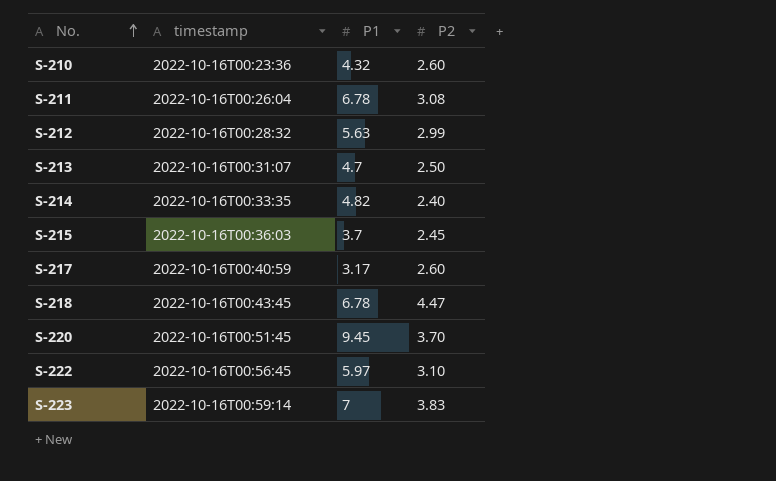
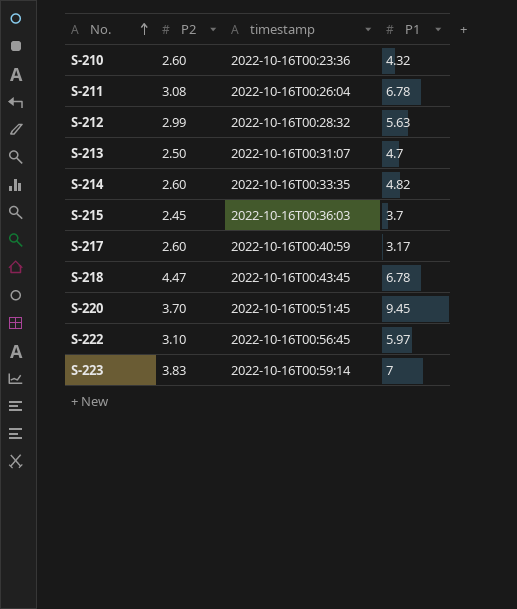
column P2 | position: 4 -> 2
S-214 | P2: 2.40 -> 2.60

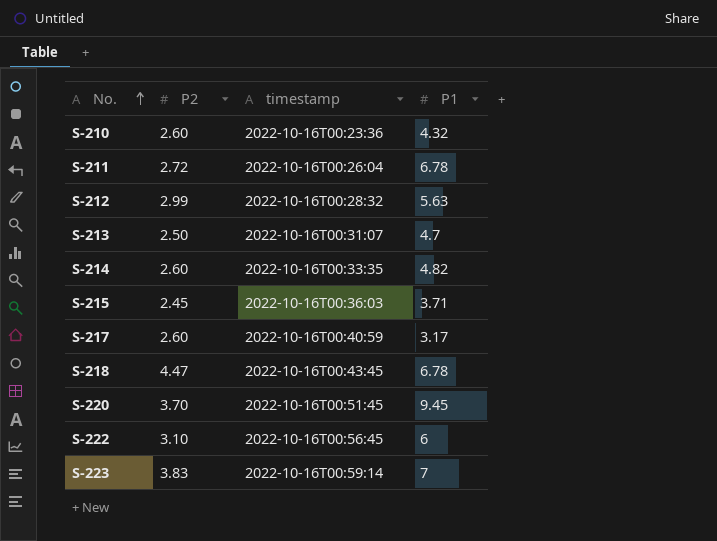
S-211 | P2: 3.08 -> 2.72
S-215 | P1: 3.7 -> 3.71
S-222 | P1: 5.97 -> 6

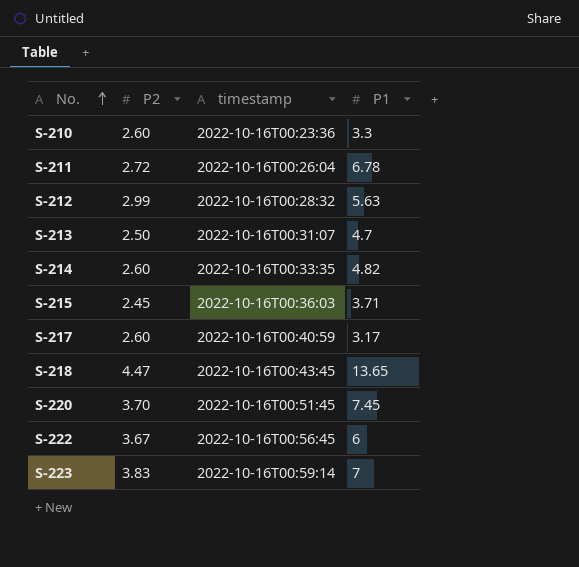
S-210 | P1: 4.32 -> 3.3
S-218 | P1: 6.78 -> 13.65
S-220 | P1: 9.45 -> 7.45
S-222 | P2: 3.10 -> 3.67

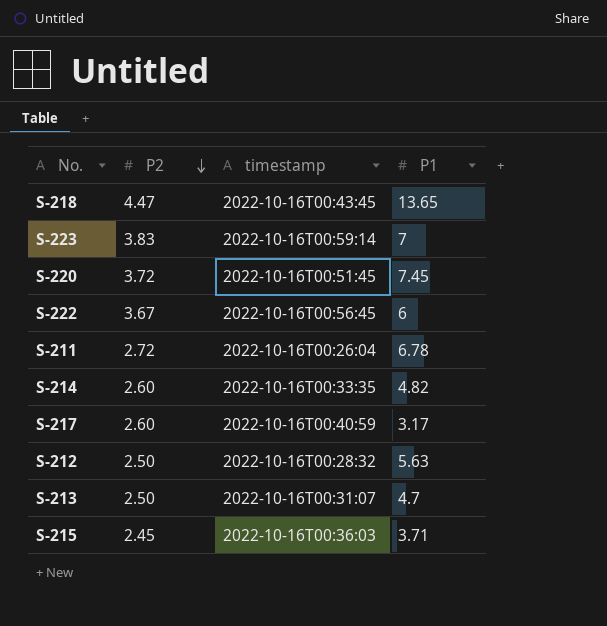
row order: No. ascending -> P2 descending
row S-210: 2.60 | 2022-10-16T00:23:36 | 3.3 -> none
S-220 | P2: 3.70 -> 3.72
S-212 | P2: 2.99 -> 2.50

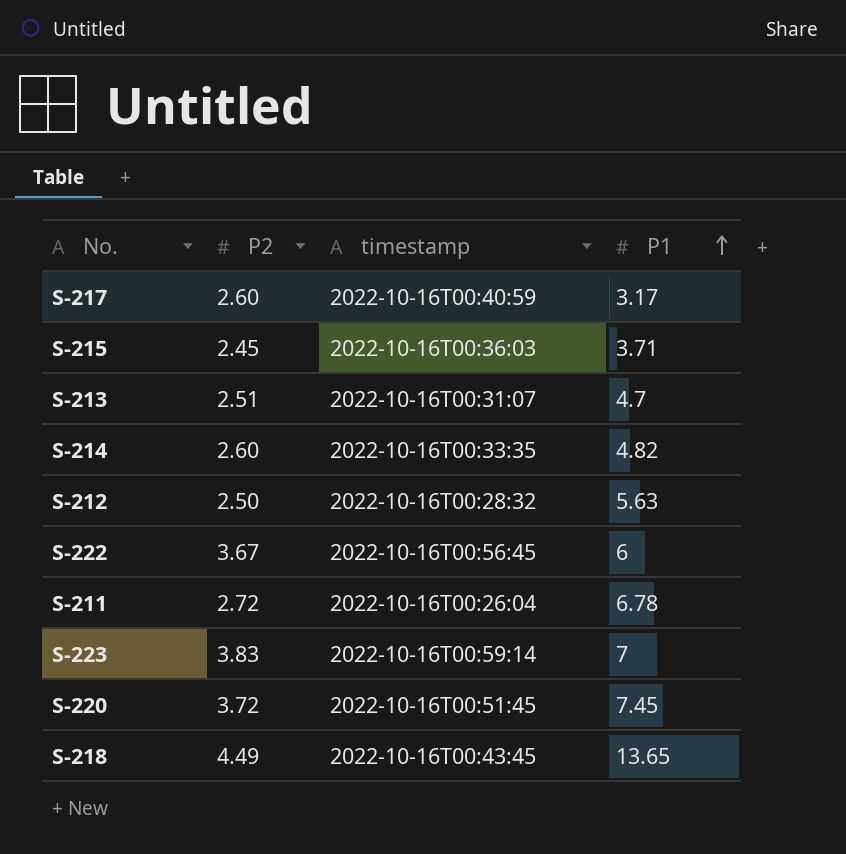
row order: P2 descending -> P1 ascending
S-213 | P2: 2.50 -> 2.51
S-218 | P2: 4.47 -> 4.49

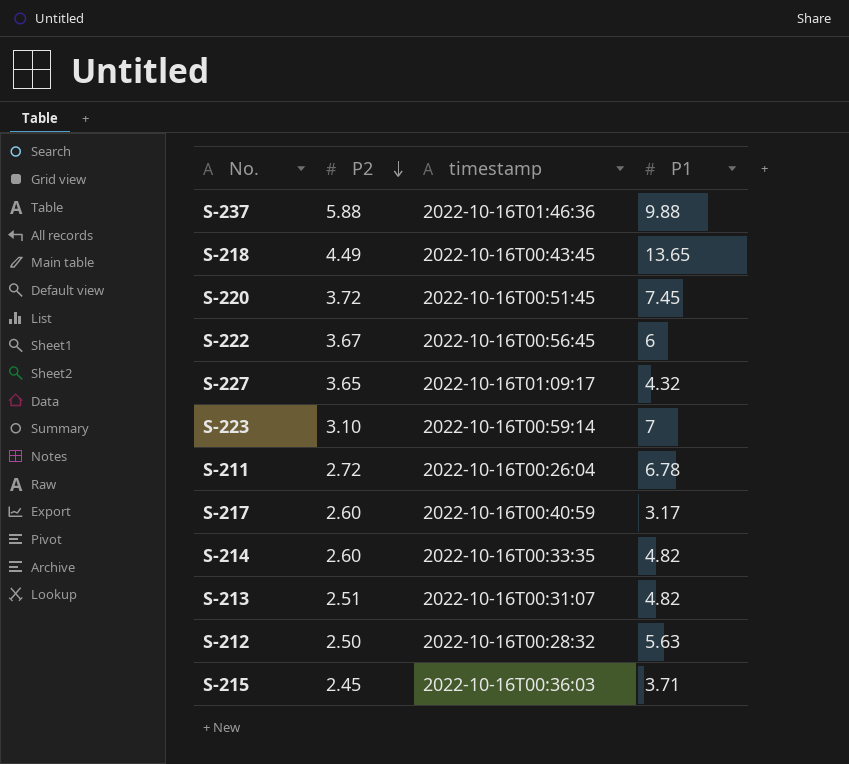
row order: P1 ascending -> P2 descending
row S-237: none -> 5.88 | 2022-10-16T01:46:36 | 9.88
row S-227: none -> 3.65 | 2022-10-16T01:09:17 | 4.32
S-223 | P2: 3.83 -> 3.10
S-213 | P1: 4.7 -> 4.82

